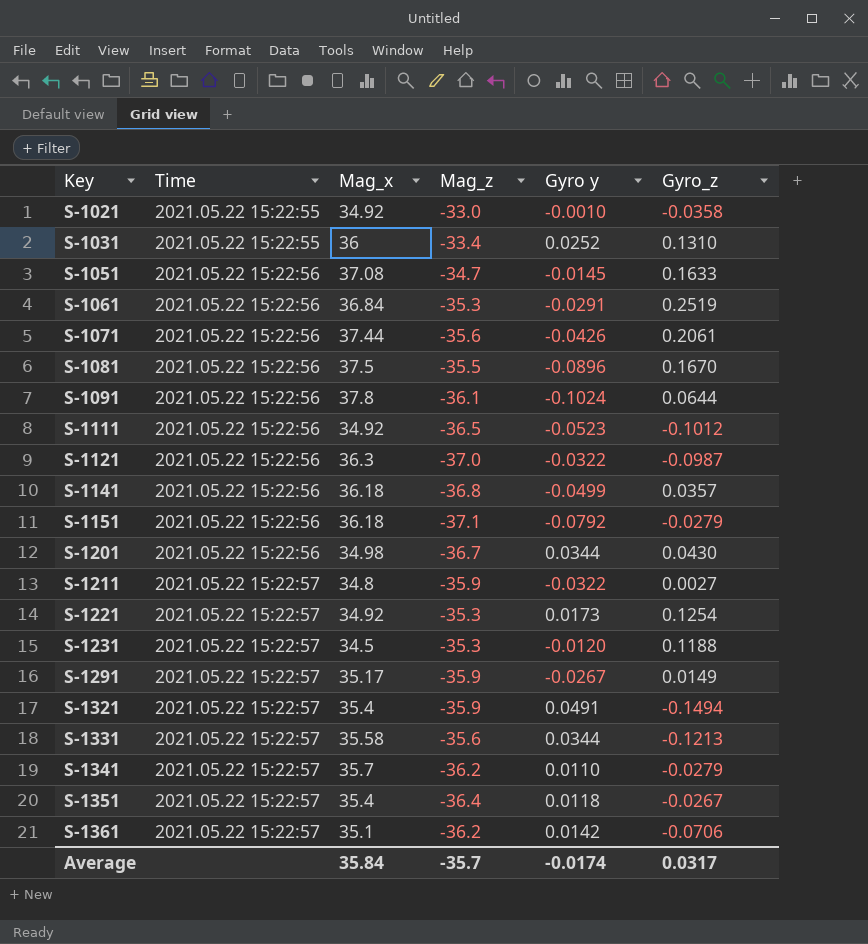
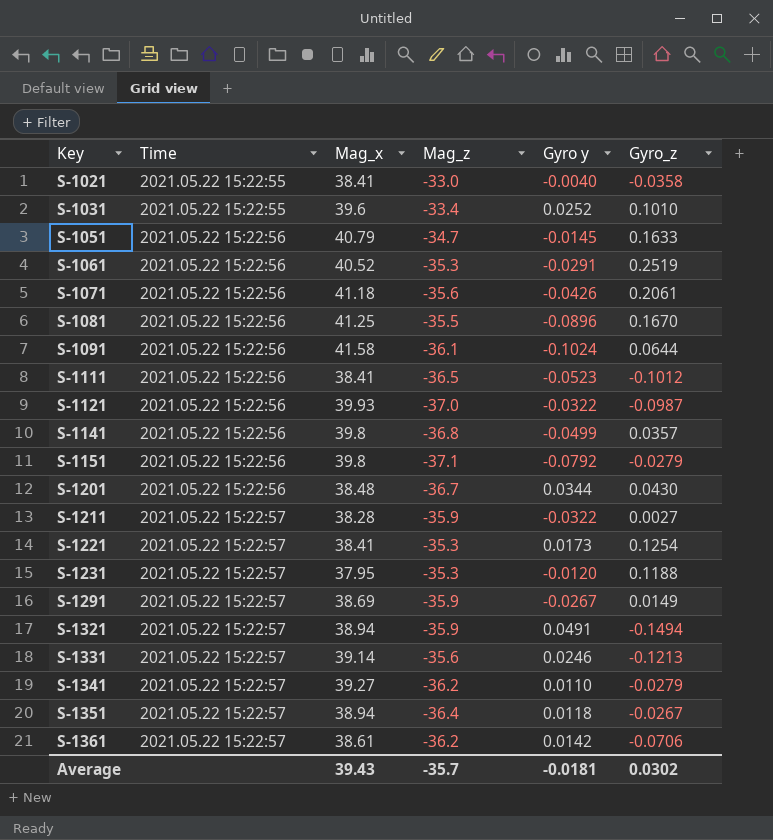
S-1021 | Mag_x: 34.92 -> 38.41
S-1021 | Gyro y: -0.0010 -> -0.0040
S-1031 | Mag_x: 36 -> 39.6
S-1031 | Gyro_z: 0.1310 -> 0.1010
S-1051 | Mag_x: 37.08 -> 40.79
S-1061 | Mag_x: 36.84 -> 40.52
S-1071 | Mag_x: 37.44 -> 41.18
S-1081 | Mag_x: 37.5 -> 41.25
S-1091 | Mag_x: 37.8 -> 41.58
S-1111 | Mag_x: 34.92 -> 38.41
S-1121 | Mag_x: 36.3 -> 39.93
S-1141 | Mag_x: 36.18 -> 39.8
S-1151 | Mag_x: 36.18 -> 39.8
S-1201 | Mag_x: 34.98 -> 38.48
S-1211 | Mag_x: 34.8 -> 38.28
S-1221 | Mag_x: 34.92 -> 38.41
S-1231 | Mag_x: 34.5 -> 37.95
S-1291 | Mag_x: 35.17 -> 38.69
S-1321 | Mag_x: 35.4 -> 38.94
S-1331 | Mag_x: 35.58 -> 39.14
S-1331 | Gyro y: 0.0344 -> 0.0246
S-1341 | Mag_x: 35.7 -> 39.27
S-1351 | Mag_x: 35.4 -> 38.94
S-1361 | Mag_x: 35.1 -> 38.61
Average | Mag_x: 35.84 -> 39.43
Average | Gyro y: -0.0174 -> -0.0181
Average | Gyro_z: 0.0317 -> 0.0302

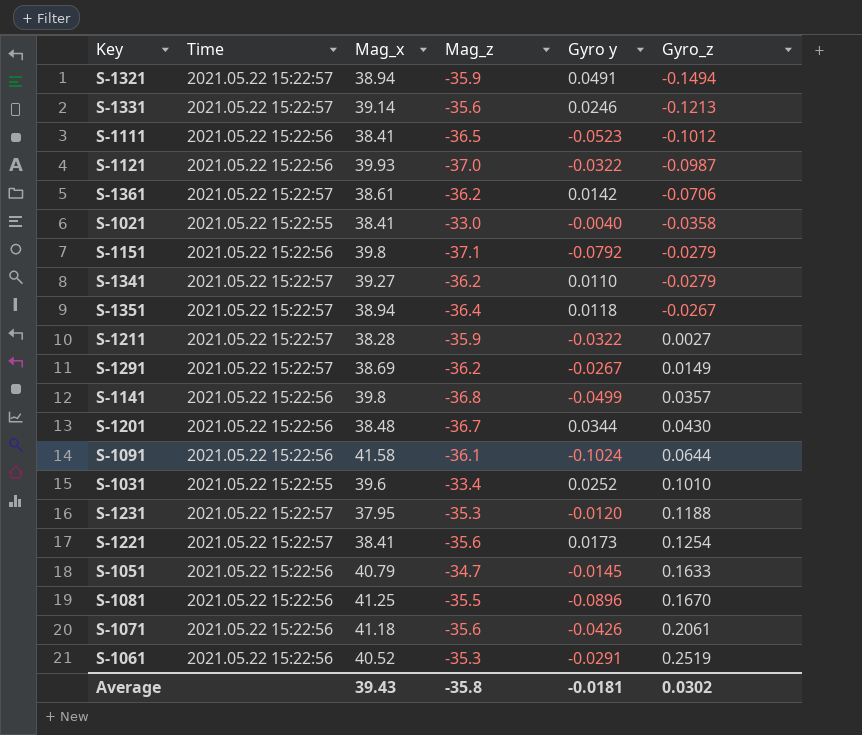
row order: Key ascending -> Gyro_z ascending
S-1291 | Mag_z: -35.9 -> -36.2
S-1221 | Mag_z: -35.3 -> -35.6
Average | Mag_z: -35.7 -> -35.8

